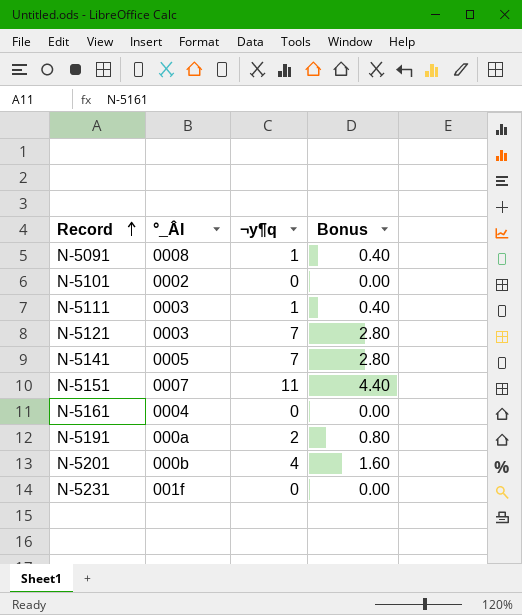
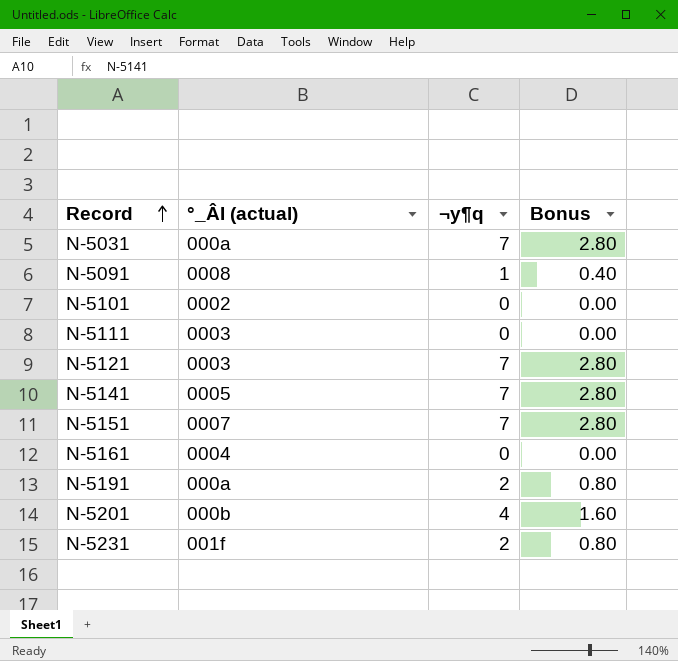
column name: °_ÂI -> °_ÂI (actual)
row N-5031: none -> 000a | 7 | 2.80
N-5111 | ¬y¶q: 1 -> 0
N-5111 | Bonus: 0.40 -> 0.00
N-5151 | ¬y¶q: 11 -> 7
N-5151 | Bonus: 4.40 -> 2.80
N-5231 | ¬y¶q: 0 -> 2
N-5231 | Bonus: 0.00 -> 0.80

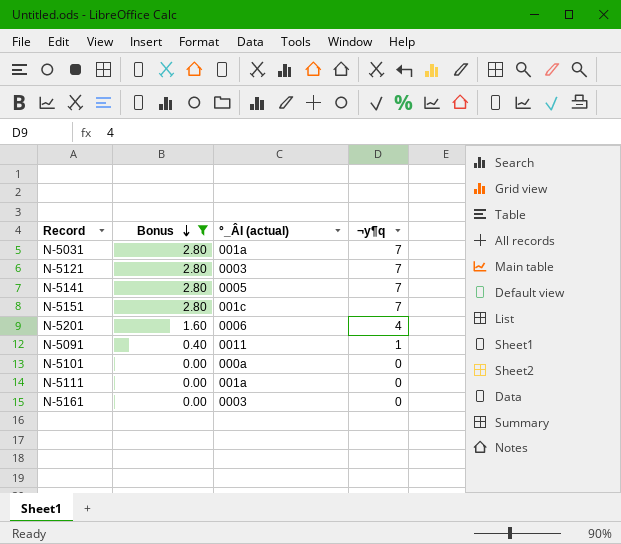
filter: none -> Bonus != 0.80
row order: Record ascending -> Bonus descending
column Bonus | position: 4 -> 2
N-5031 | °_ÂI (actual): 000a -> 001a
N-5151 | °_ÂI (actual): 0007 -> 001c
N-5201 | °_ÂI (actual): 000b -> 0006
N-5091 | °_ÂI (actual): 0008 -> 0011
N-5101 | °_ÂI (actual): 0002 -> 000a
N-5111 | °_ÂI (actual): 0003 -> 001a
N-5161 | °_ÂI (actual): 0004 -> 0003

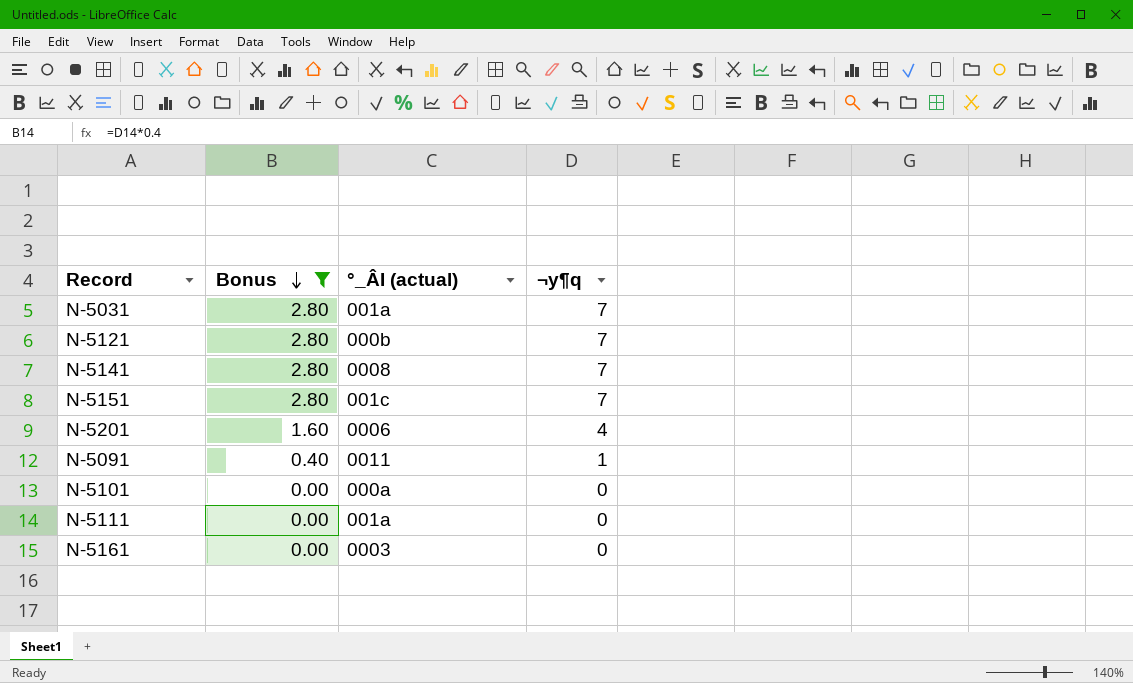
N-5121 | °_ÂI (actual): 0003 -> 000b
N-5141 | °_ÂI (actual): 0005 -> 0008

